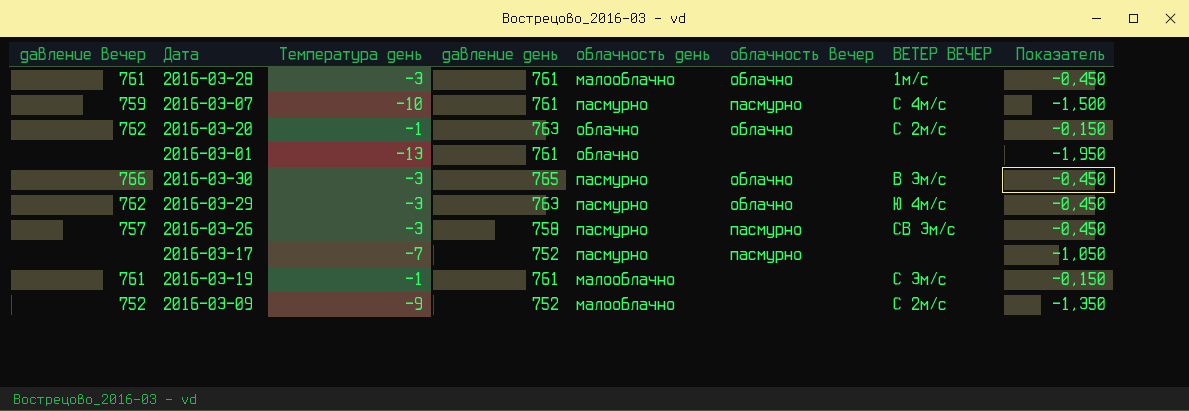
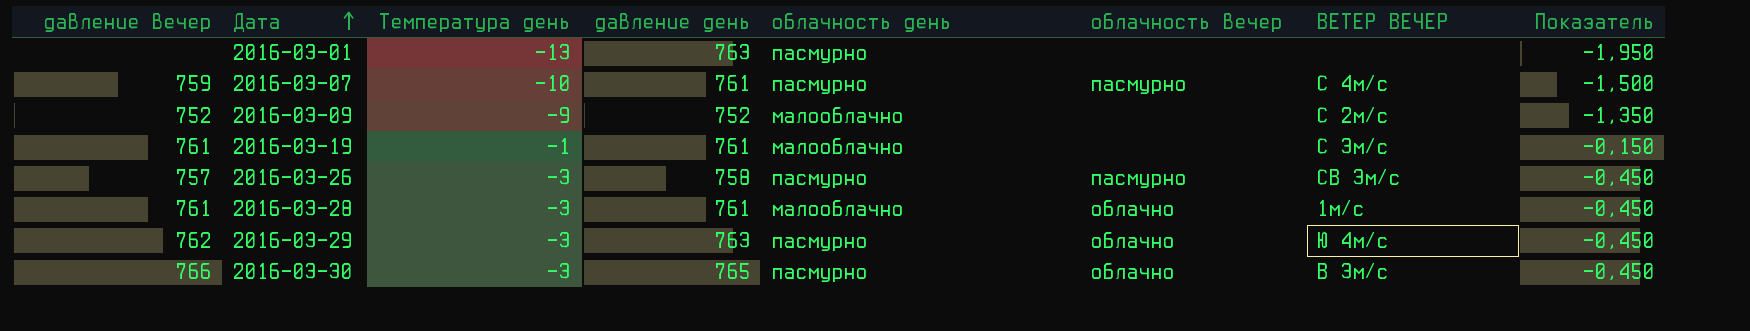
row order: none -> Дата ascending
row 2016-03-20: 762 | -1 | 763 | облачно | облачно | С 2м/с | -0,150 -> none
row 2016-03-17: none | -7 | 752 | пасмурно | пасмурно | none | -1,050 -> none
2016-03-01 | давление день: 761 -> 763
2016-03-01 | облачность день: облачно -> пасмурно

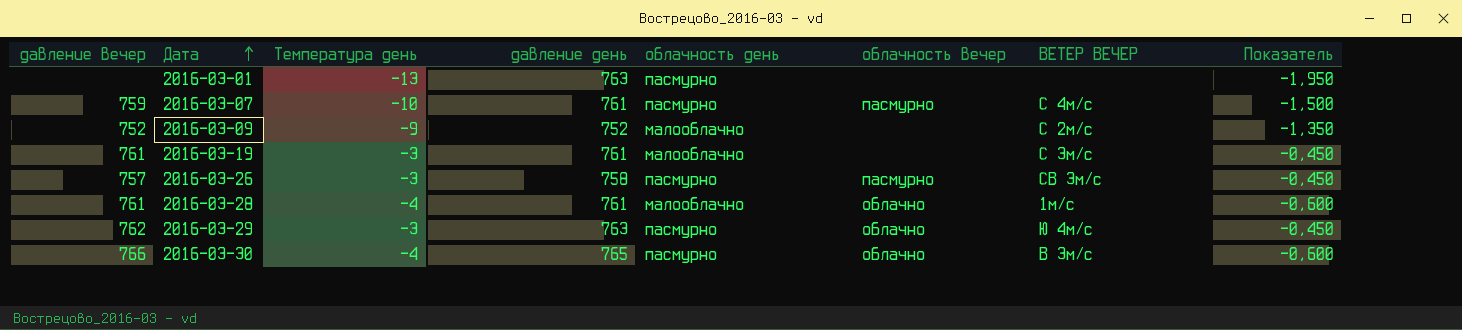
2016-03-19 | Температура день: -1 -> -3
2016-03-19 | Показатель: -0,150 -> -0,450
2016-03-28 | Температура день: -3 -> -4
2016-03-28 | Показатель: -0,450 -> -0,600
2016-03-30 | Температура день: -3 -> -4
2016-03-30 | Показатель: -0,450 -> -0,600

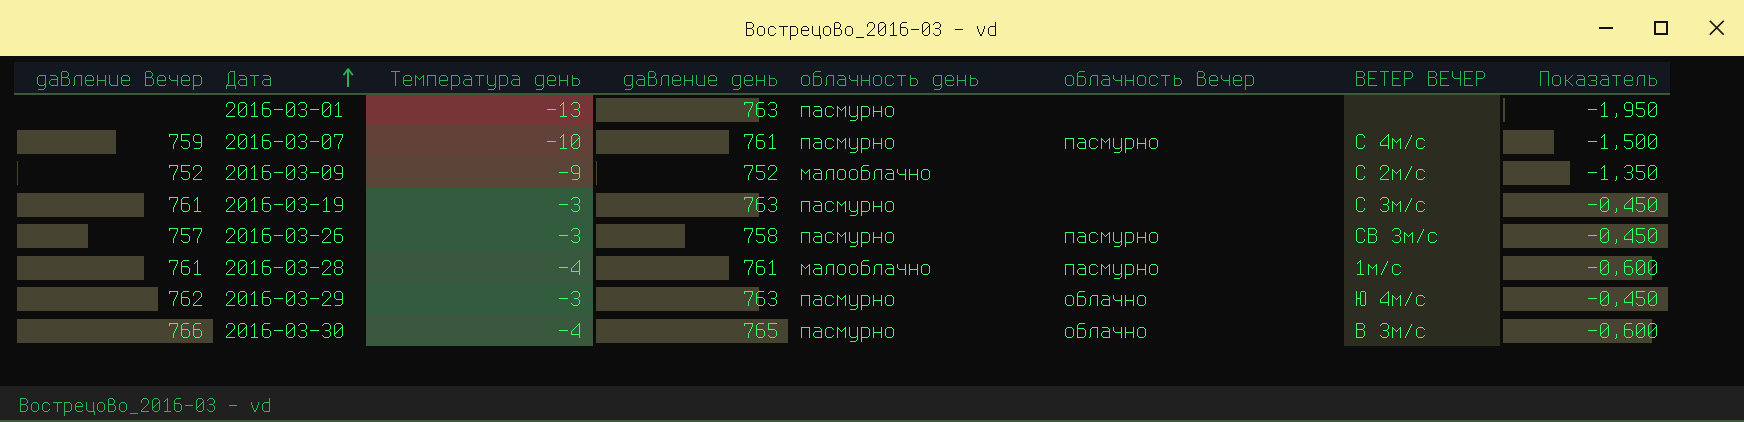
2016-03-19 | давление день: 761 -> 763
2016-03-19 | облачность день: малооблачно -> пасмурно
2016-03-28 | облачность вечер: облачно -> пасмурно

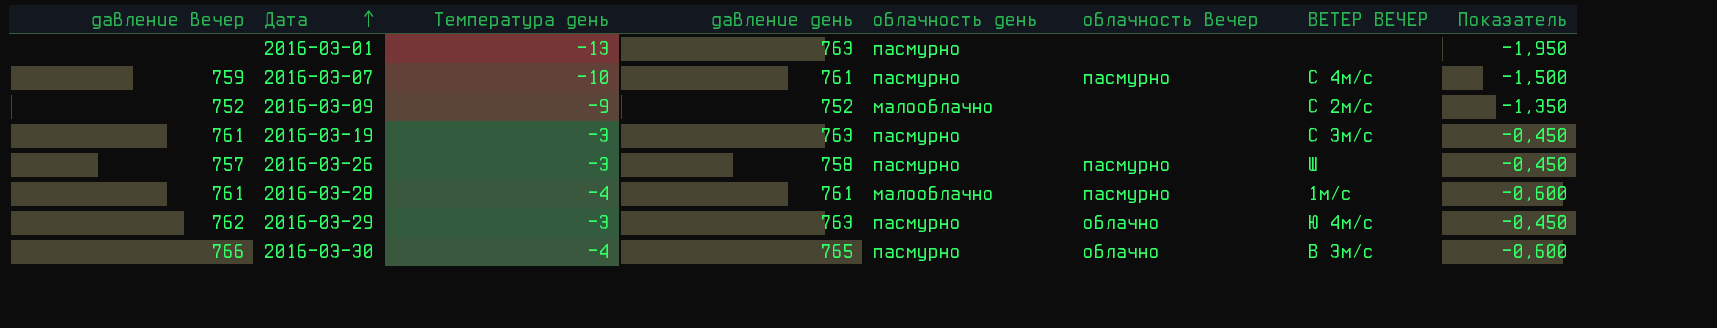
2016-03-26 | ВЕТЕР ВЕЧЕР: СВ 3м/с -> Ш

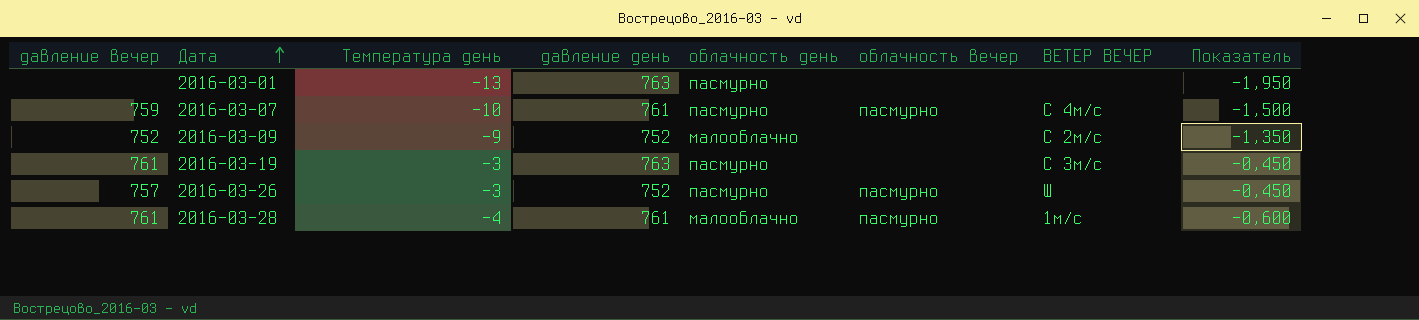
row 2016-03-29: 762 | -3 | 763 | пасмурно | облачно | Ю 4м/с | -0,450 -> none
row 2016-03-30: 766 | -4 | 765 | пасмурно | облачно | В 3м/с | -0,600 -> none
2016-03-26 | давление день: 758 -> 752

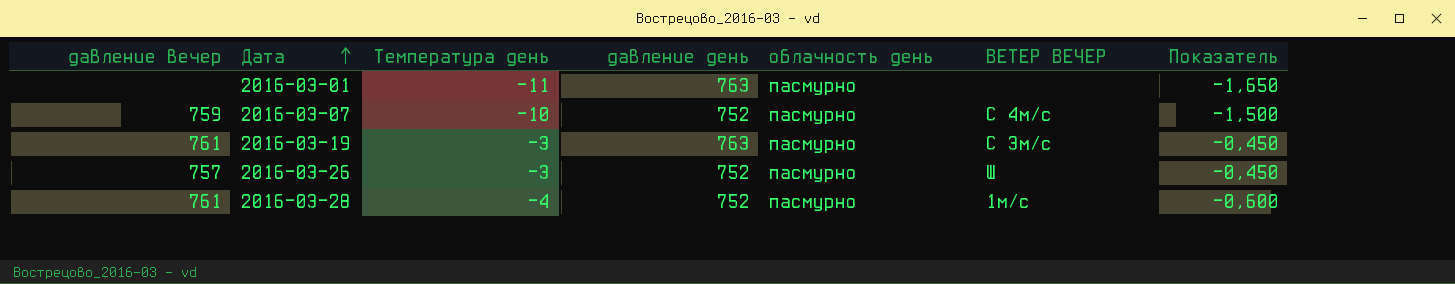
column облачность вечер | position: 6 -> none
row 2016-03-09: 752 | -9 | 752 | малооблачно | none | С 2м/с | -1,350 -> none
2016-03-01 | Температура день: -13 -> -11
2016-03-01 | Показатель: -1,950 -> -1,650
2016-03-07 | давление день: 761 -> 752
2016-03-28 | давление день: 761 -> 752
2016-03-28 | облачность день: малооблачно -> пасмурно

